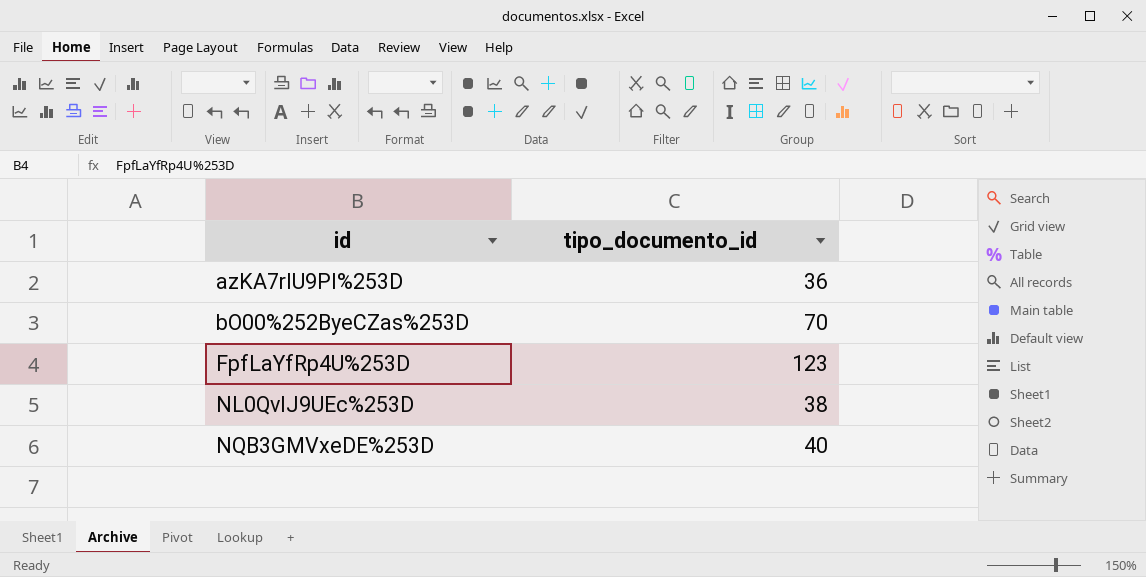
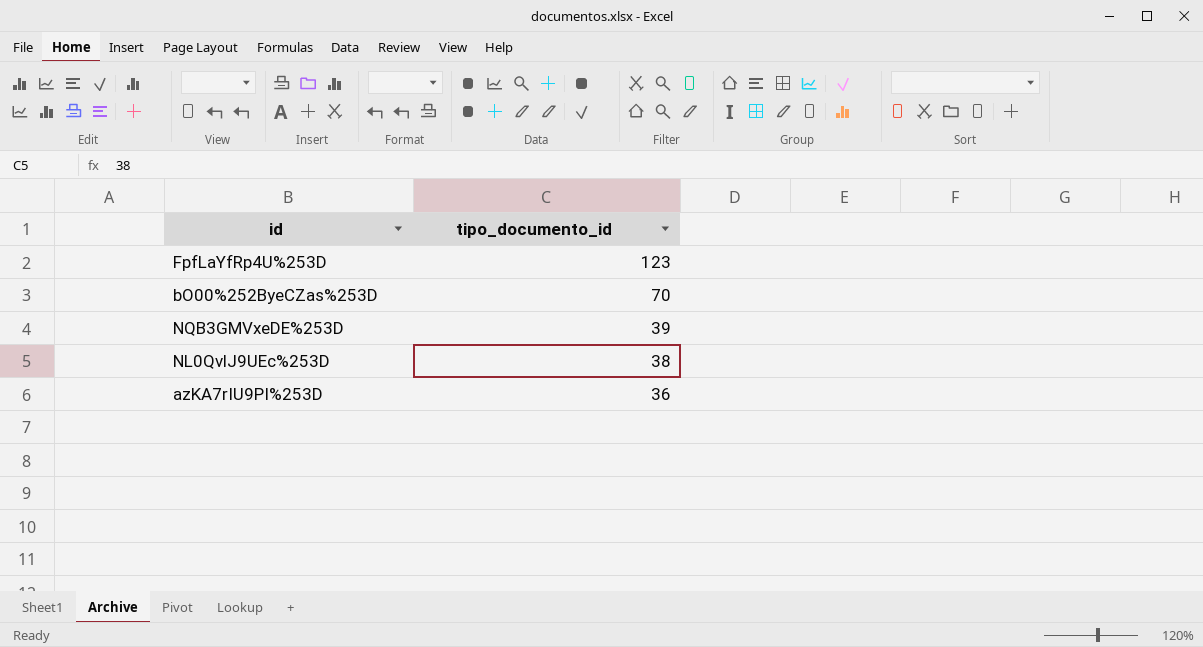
row order: id ascending -> tipo_documento_id descending
NQB3GMVxeDE%253D | tipo_documento_id: 40 -> 39

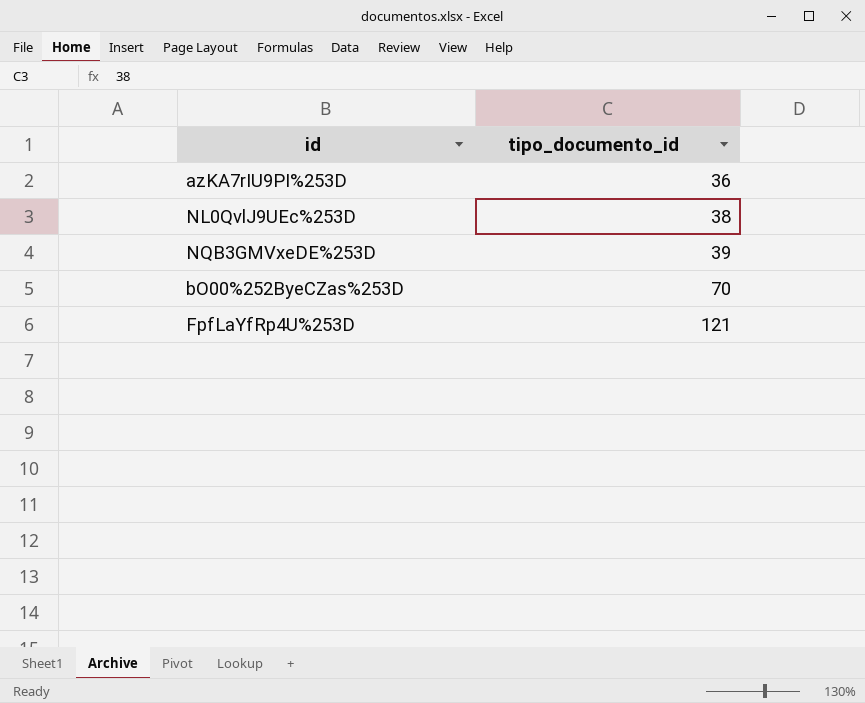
row order: tipo_documento_id descending -> tipo_documento_id ascending
FpfLaYfRp4U%253D | tipo_documento_id: 123 -> 121

